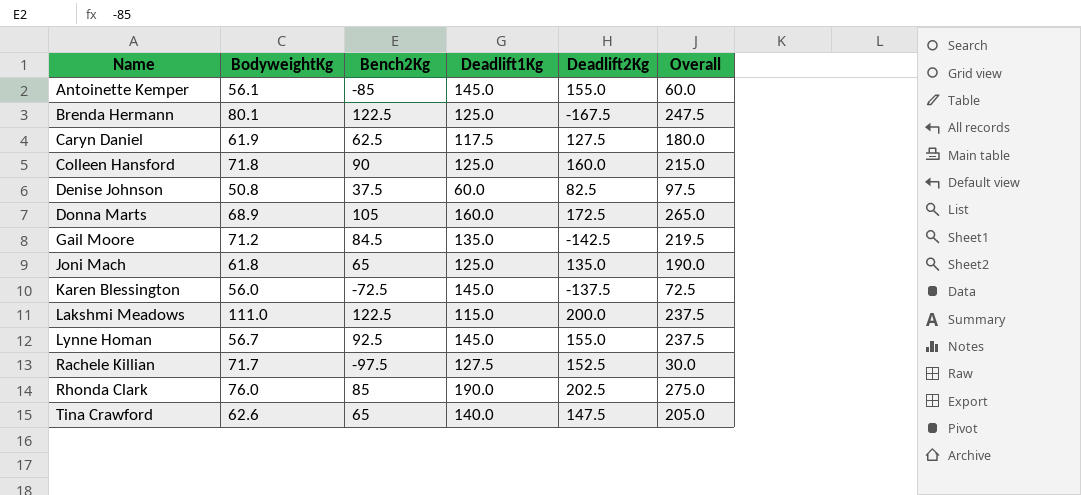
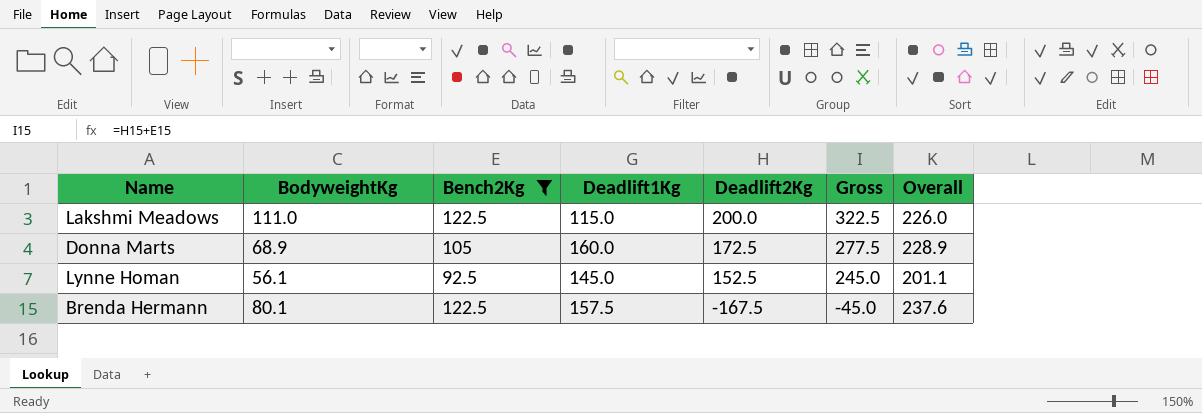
filter: none -> Bench2Kg >= 92.5
row order: Name ascending -> Deadlift2Kg descending
column Gross | formula: none -> [Bench2Kg] + [Deadlift2Kg]
column Overall | formula: [Bench2Kg] + [Deadlift1Kg] -> [BodyweightKg] + [Deadlift1Kg]
Lynne Homan | BodyweightKg: 56.7 -> 56.1
Lynne Homan | Deadlift2Kg: 155.0 -> 152.5
Brenda Hermann | Deadlift1Kg: 125.0 -> 157.5

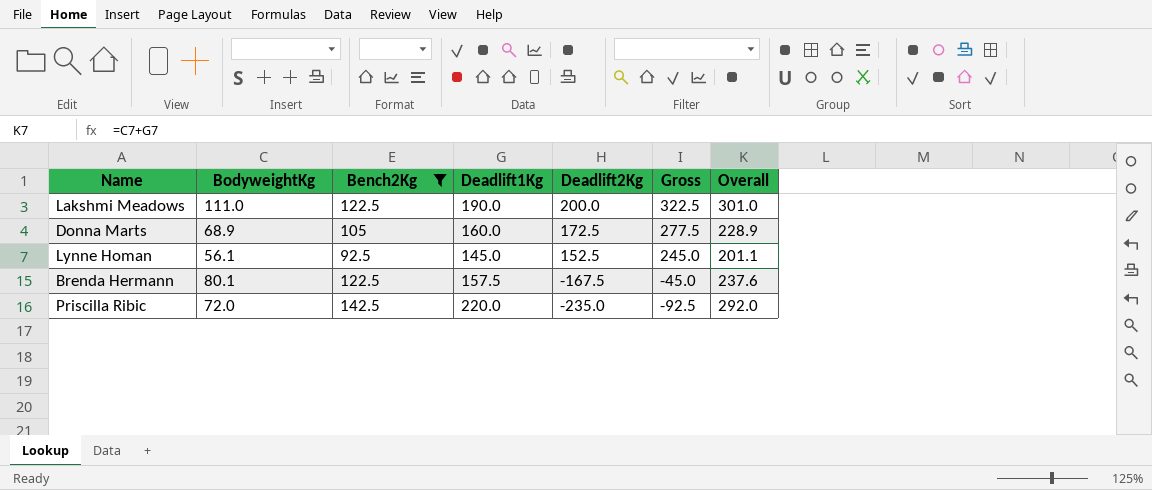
Lakshmi Meadows | Deadlift1Kg: 115.0 -> 190.0
Lakshmi Meadows | Overall: 226.0 -> 301.0
row Priscilla Ribic: none -> 72.0 | 142.5 | 220.0 | -235.0 | -92.5 | 292.0

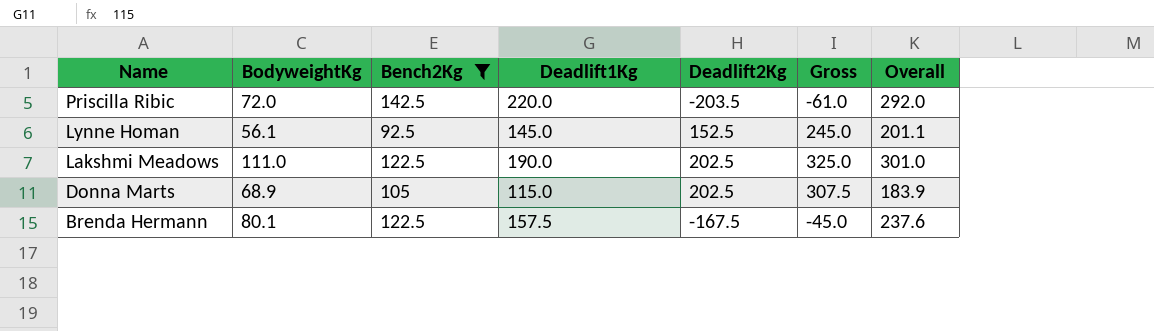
row order: Deadlift2Kg descending -> Name descending
Priscilla Ribic | Deadlift2Kg: -235.0 -> -203.5
Priscilla Ribic | Gross: -92.5 -> -61.0
Lakshmi Meadows | Deadlift2Kg: 200.0 -> 202.5
Lakshmi Meadows | Gross: 322.5 -> 325.0
Donna Marts | Deadlift1Kg: 160.0 -> 115.0
Donna Marts | Deadlift2Kg: 172.5 -> 202.5
Donna Marts | Gross: 277.5 -> 307.5
Donna Marts | Overall: 228.9 -> 183.9

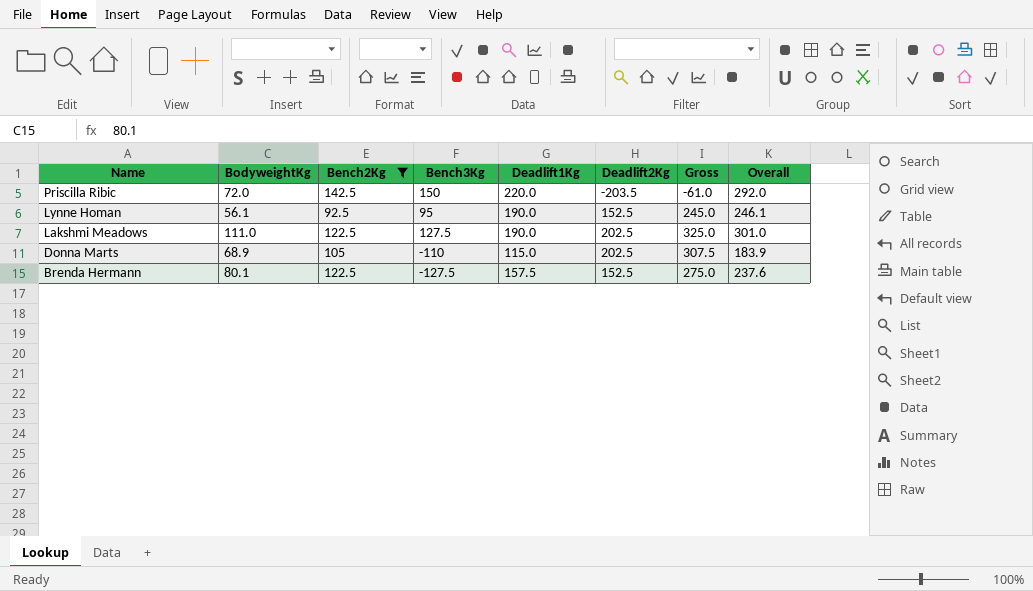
column Bench3Kg | position: none -> 4
Lynne Homan | Deadlift1Kg: 145.0 -> 190.0
Lynne Homan | Overall: 201.1 -> 246.1
Brenda Hermann | Deadlift2Kg: -167.5 -> 152.5
Brenda Hermann | Gross: -45.0 -> 275.0

